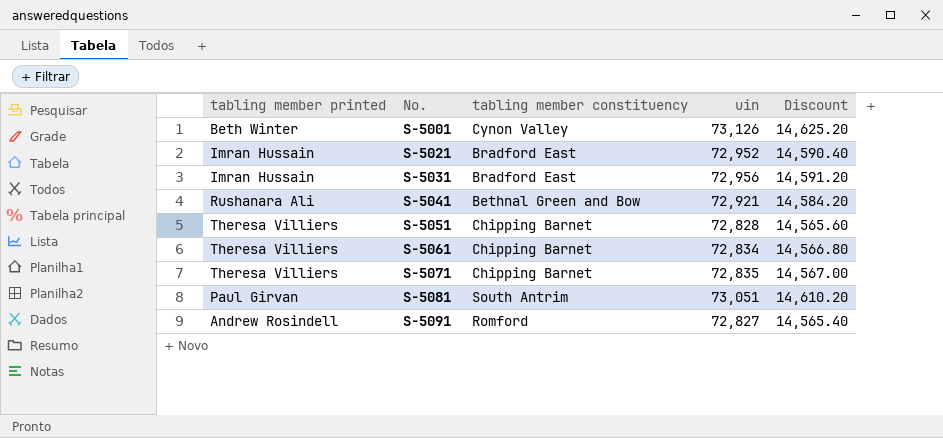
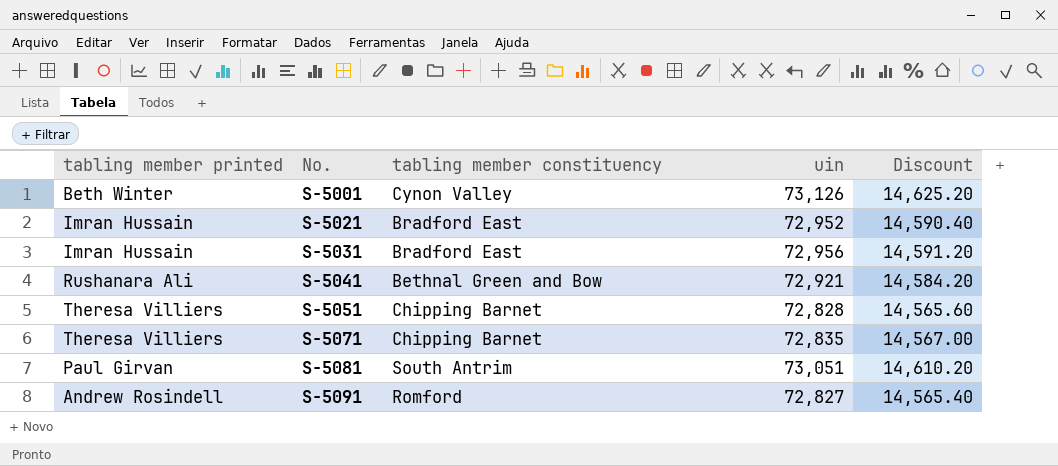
row S-5061: Theresa Villiers | Chipping Barnet | 72,834 | 14,566.80 -> none

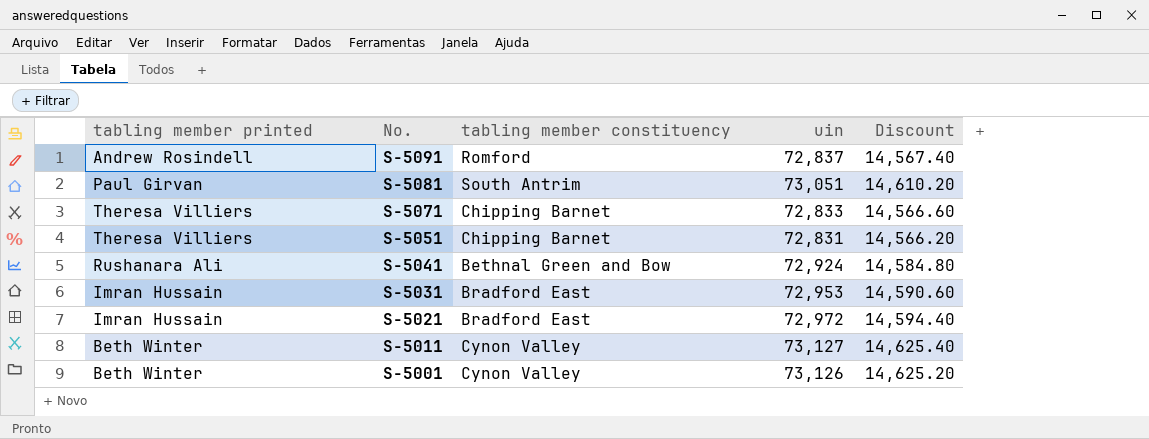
row order: No. ascending -> No. descending
S-5091 | uin: 72,827 -> 72,837
S-5091 | Discount: 14,565.40 -> 14,567.40
S-5071 | uin: 72,835 -> 72,833
S-5071 | Discount: 14,567.00 -> 14,566.60
S-5051 | uin: 72,828 -> 72,831
S-5051 | Discount: 14,565.60 -> 14,566.20
S-5041 | uin: 72,921 -> 72,924
S-5041 | Discount: 14,584.20 -> 14,584.80
S-5031 | uin: 72,956 -> 72,953
S-5031 | Discount: 14,591.20 -> 14,590.60
S-5021 | uin: 72,952 -> 72,972
S-5021 | Discount: 14,590.40 -> 14,594.40
row S-5011: none -> Beth Winter | Cynon Valley | 73,127 | 14,625.40

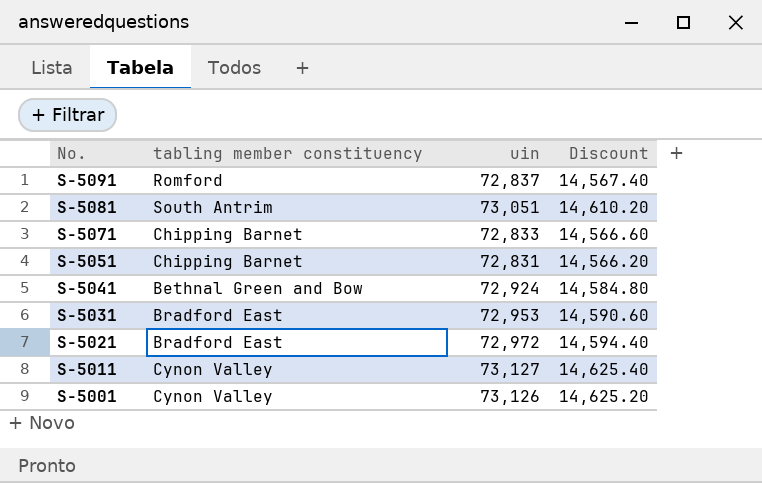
column tabling member printed | position: 1 -> none

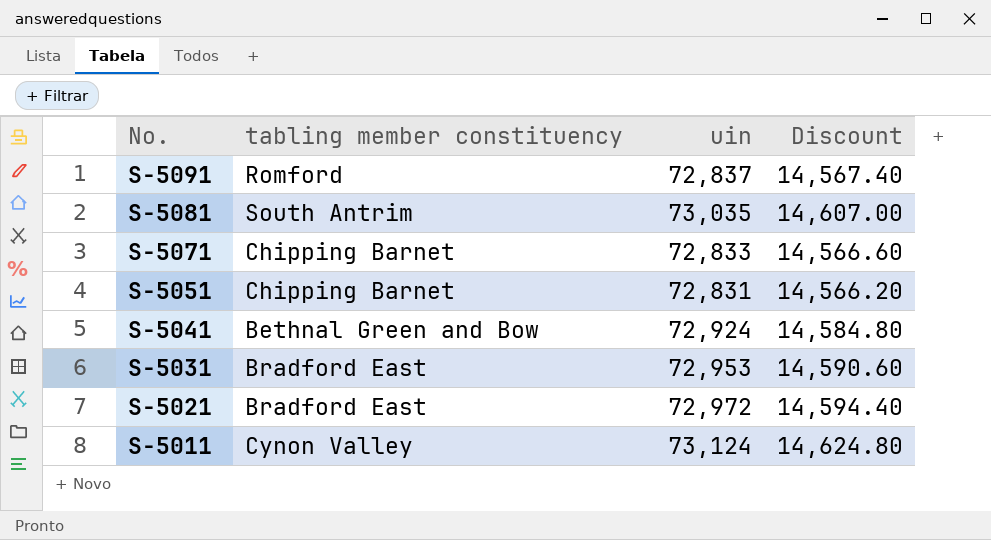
row S-5001: Cynon Valley | 73,126 | 14,625.20 -> none
S-5081 | uin: 73,051 -> 73,035
S-5081 | Discount: 14,610.20 -> 14,607.00
S-5011 | uin: 73,127 -> 73,124
S-5011 | Discount: 14,625.40 -> 14,624.80

